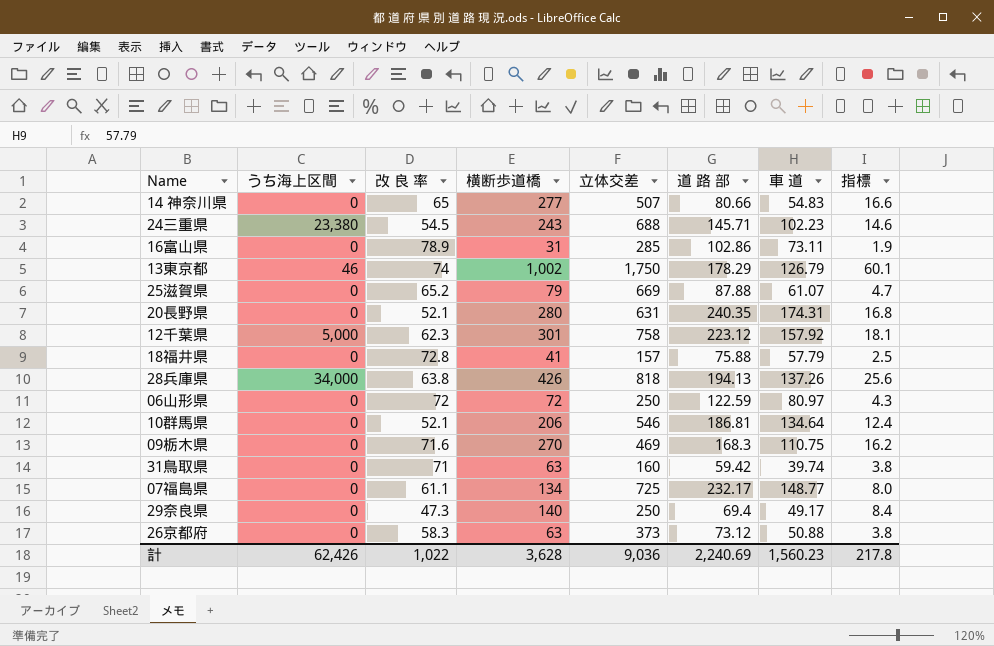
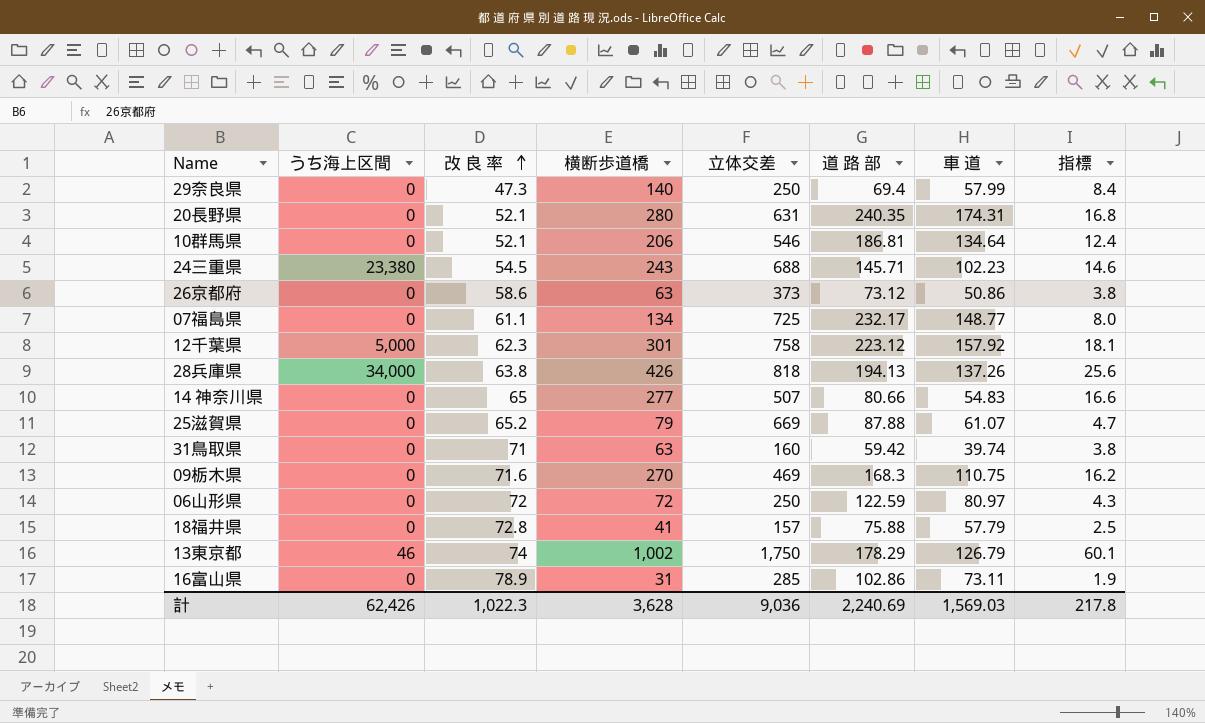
row order: none -> 改 良 率 ascending
29奈良県 | 車 道: 49.17 -> 57.99
26京都府 | 改 良 率: 58.3 -> 58.6
26京都府 | 車 道: 50.88 -> 50.86
計 | 改 良 率: 1,022 -> 1,022.3
計 | 車 道: 1,560.23 -> 1,569.03

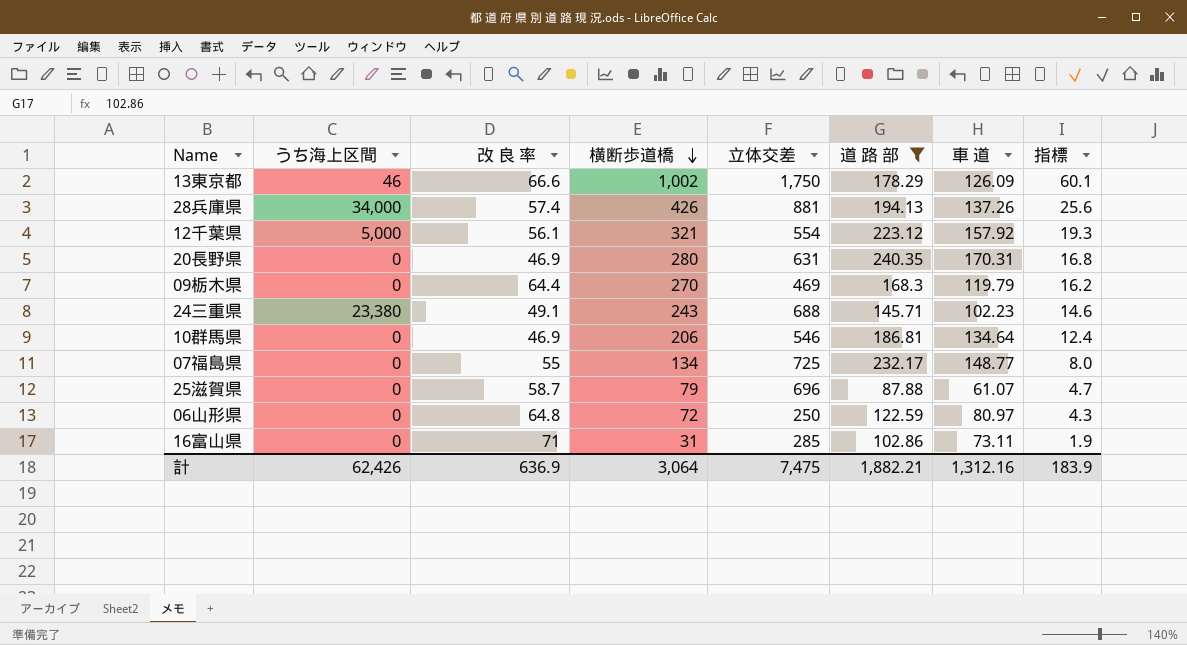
filter: none -> 道 路 部 >= 87.88
row order: 改 良 率 ascending -> 横断歩道橋 descending
13東京都 | 改 良 率: 74 -> 66.6
13東京都 | 車 道: 126.79 -> 126.09
28兵庫県 | 改 良 率: 63.8 -> 57.4
28兵庫県 | 立体交差: 818 -> 881
12千葉県 | 改 良 率: 62.3 -> 56.1
12千葉県 | 横断歩道橋: 301 -> 321
12千葉県 | 立体交差: 758 -> 554
12千葉県 | 指標: 18.1 -> 19.3
20長野県 | 改 良 率: 52.1 -> 46.9
20長野県 | 車 道: 174.31 -> 170.31
09栃木県 | 改 良 率: 71.6 -> 64.4
09栃木県 | 車 道: 110.75 -> 119.79
24三重県 | 改 良 率: 54.5 -> 49.1
10群馬県 | 改 良 率: 52.1 -> 46.9
07福島県 | 改 良 率: 61.1 -> 55
25滋賀県 | 改 良 率: 65.2 -> 58.7
25滋賀県 | 立体交差: 669 -> 696
06山形県 | 改 良 率: 72 -> 64.8
16富山県 | 改 良 率: 78.9 -> 71
計 | 改 良 率: 1,022.3 -> 636.9
計 | 横断歩道橋: 3,628 -> 3,064
計 | 立体交差: 9,036 -> 7,475
計 | 道 路 部: 2,240.69 -> 1,882.21
計 | 車 道: 1,569.03 -> 1,312.16
計 | 指標: 217.8 -> 183.9

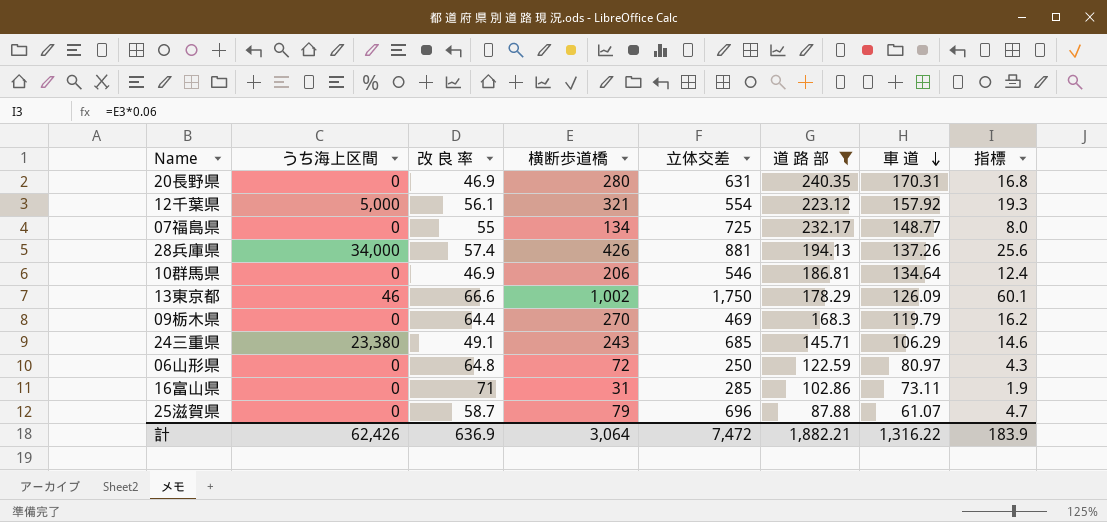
row order: 横断歩道橋 descending -> 車 道 descending
24三重県 | 立体交差: 688 -> 685
24三重県 | 車 道: 102.23 -> 106.29
計 | 立体交差: 7,475 -> 7,472
計 | 車 道: 1,312.16 -> 1,316.22

